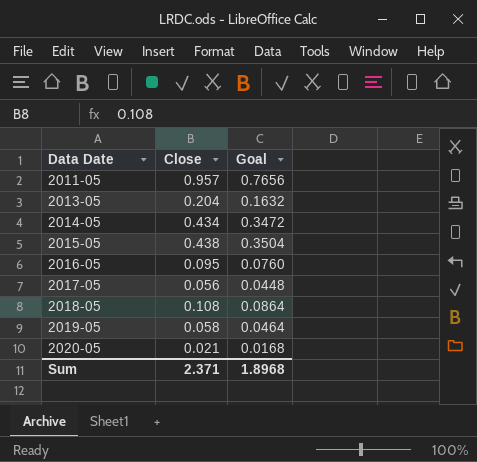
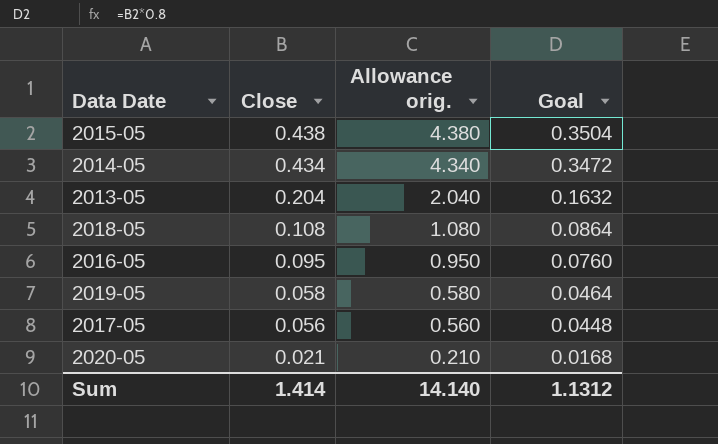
row order: Data Date ascending -> Close descending
column Allowance orig. | formula: none -> [Close] * 10
row 2011-05: 0.957 | 0.7656 -> none
Sum | Close: 2.371 -> 1.414
Sum | Goal: 1.8968 -> 1.1312

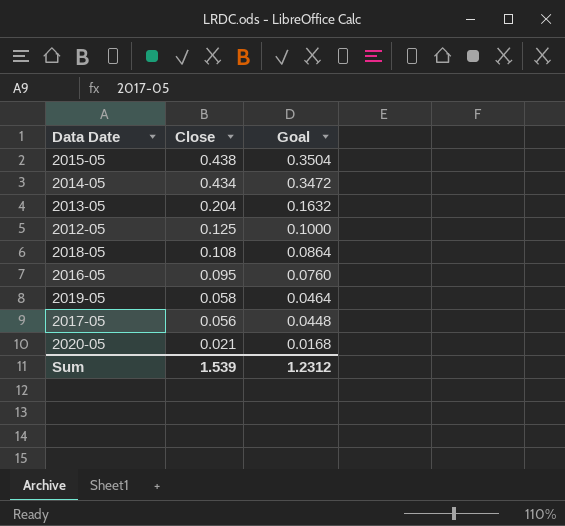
column Allowance orig. | formula: [Close] * 10 -> none
row 2012-05: none -> 0.125 | 0.1000
Sum | Close: 1.414 -> 1.539
Sum | Goal: 1.1312 -> 1.2312

